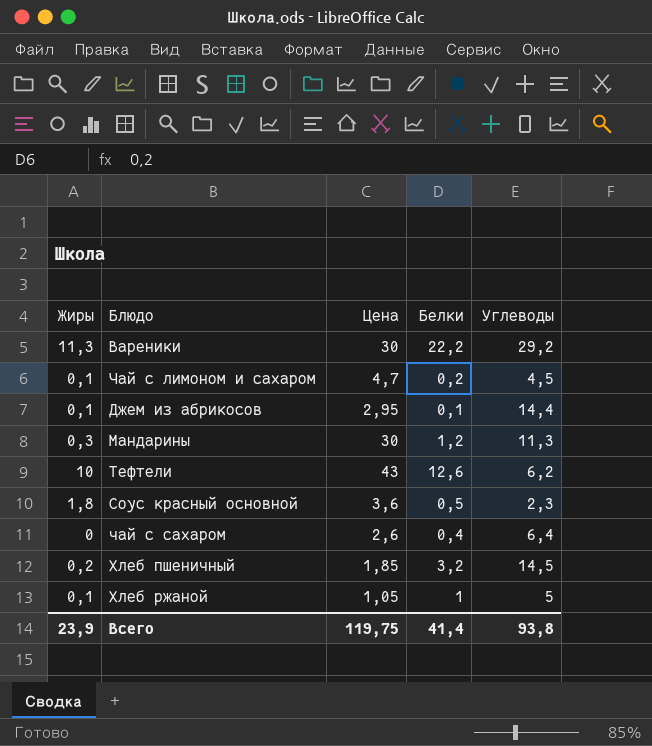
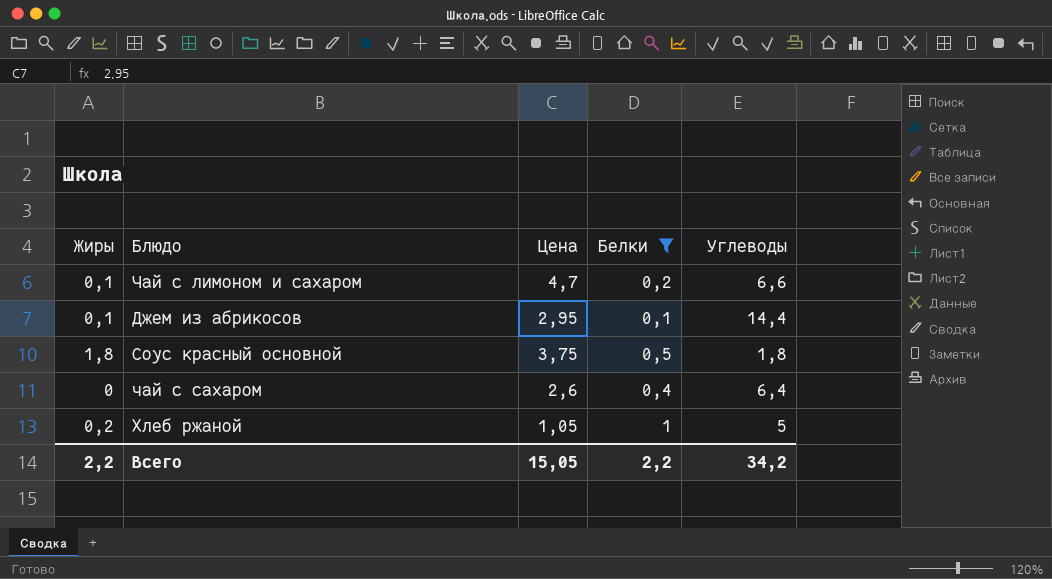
filter: none -> Белки <= 1
Чай с лимоном и сахаром | Углеводы: 4,5 -> 6,6
Соус красный основной | Цена: 3,6 -> 3,75
Соус красный основной | Углеводы: 2,3 -> 1,8
Хлеб ржаной | Жиры: 0,1 -> 0,2
Всего | Жиры: 23,9 -> 2,2
Всего | Цена: 119,75 -> 15,05
Всего | Белки: 41,4 -> 2,2
Всего | Углеводы: 93,8 -> 34,2

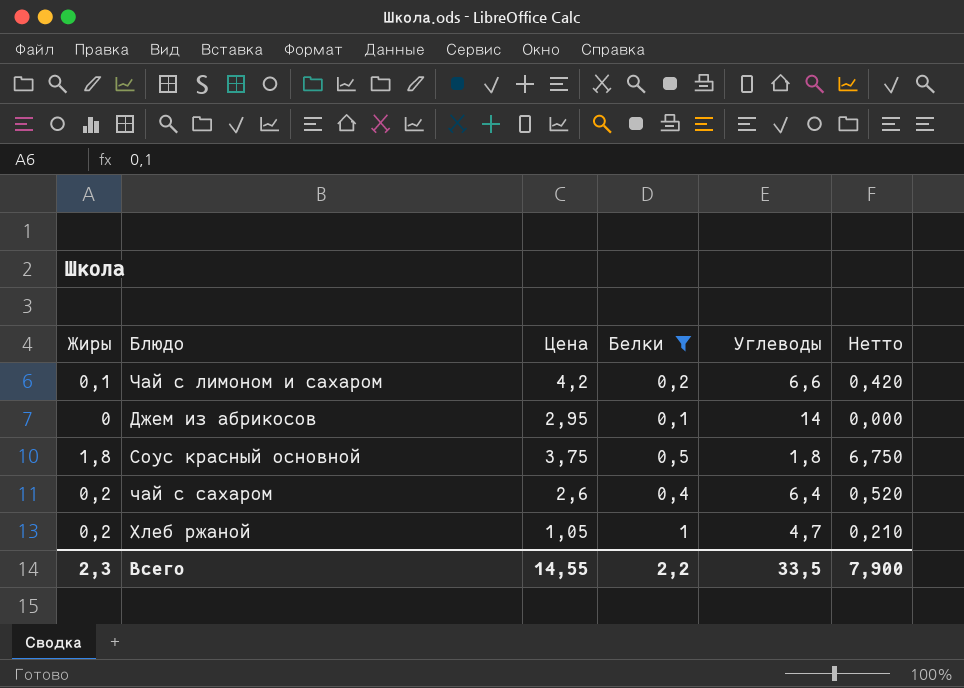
column Нетто | formula: none -> [Жиры] * [Цена]
Чай с лимоном и сахаром | Цена: 4,7 -> 4,2
Джем из абрикосов | Жиры: 0,1 -> 0
Джем из абрикосов | Углеводы: 14,4 -> 14
чай с сахаром | Жиры: 0 -> 0,2
Хлеб ржаной | Углеводы: 5 -> 4,7
Всего | Жиры: 2,2 -> 2,3
Всего | Цена: 15,05 -> 14,55
Всего | Углеводы: 34,2 -> 33,5

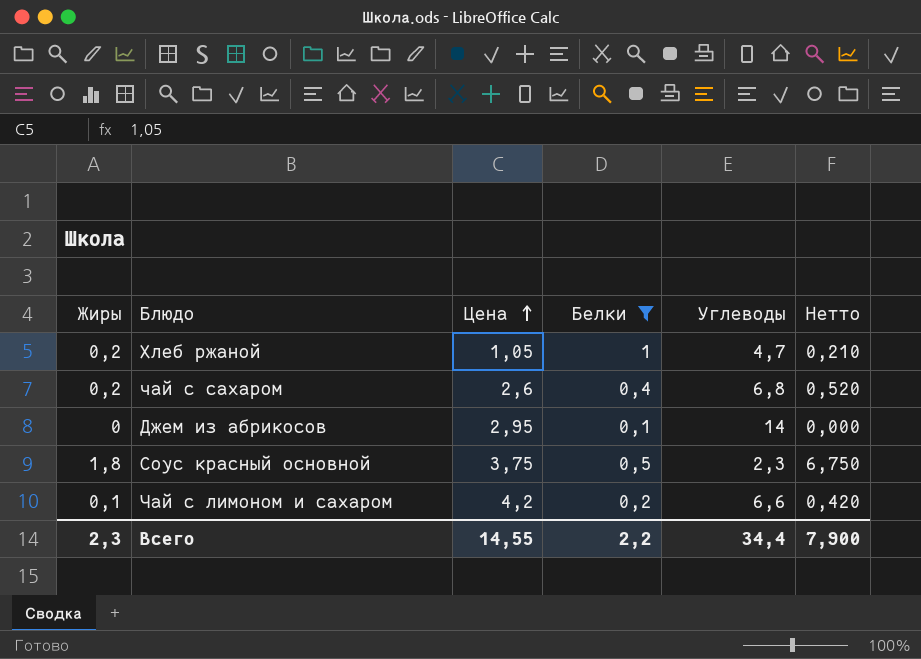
row order: none -> Цена ascending
чай с сахаром | Углеводы: 6,4 -> 6,8
Соус красный основной | Углеводы: 1,8 -> 2,3
Всего | Углеводы: 33,5 -> 34,4

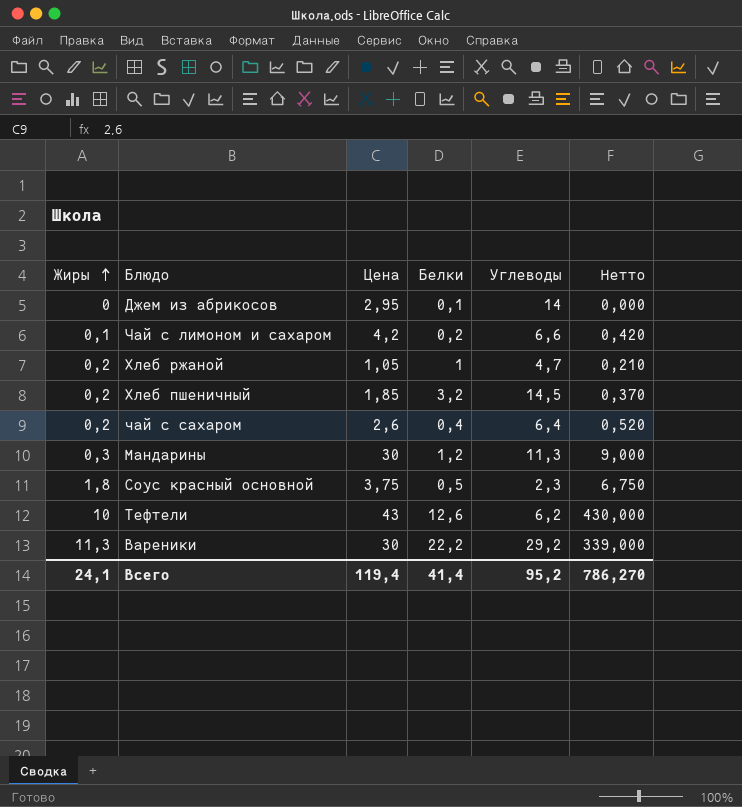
filter: Белки <= 1 -> none
row order: Цена ascending -> Жиры ascending
чай с сахаром | Углеводы: 6,8 -> 6,4
Всего | Жиры: 2,3 -> 24,1
Всего | Цена: 14,55 -> 119,4
Всего | Белки: 2,2 -> 41,4
Всего | Углеводы: 34,4 -> 95,2
Всего | Нетто: 7,900 -> 786,270

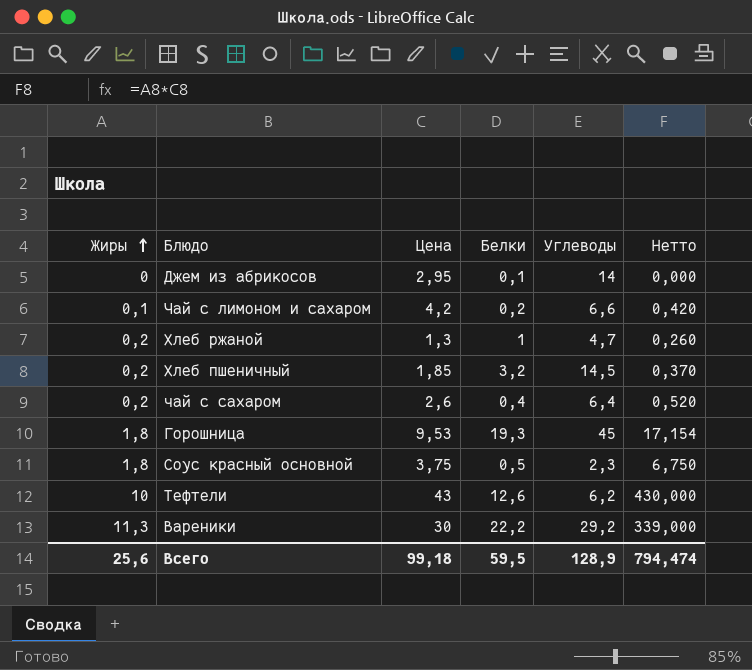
row Мандарины: 0,3 | 30 | 1,2 | 11,3 | 9,000 -> none
Хлеб ржаной | Цена: 1,05 -> 1,3
Хлеб ржаной | Нетто: 0,210 -> 0,260
row Горошница: none -> 1,8 | 9,53 | 19,3 | 45 | 17,154
Всего | Жиры: 24,1 -> 25,6
Всего | Цена: 119,4 -> 99,18
Всего | Белки: 41,4 -> 59,5
Всего | Углеводы: 95,2 -> 128,9
Всего | Нетто: 786,270 -> 794,474

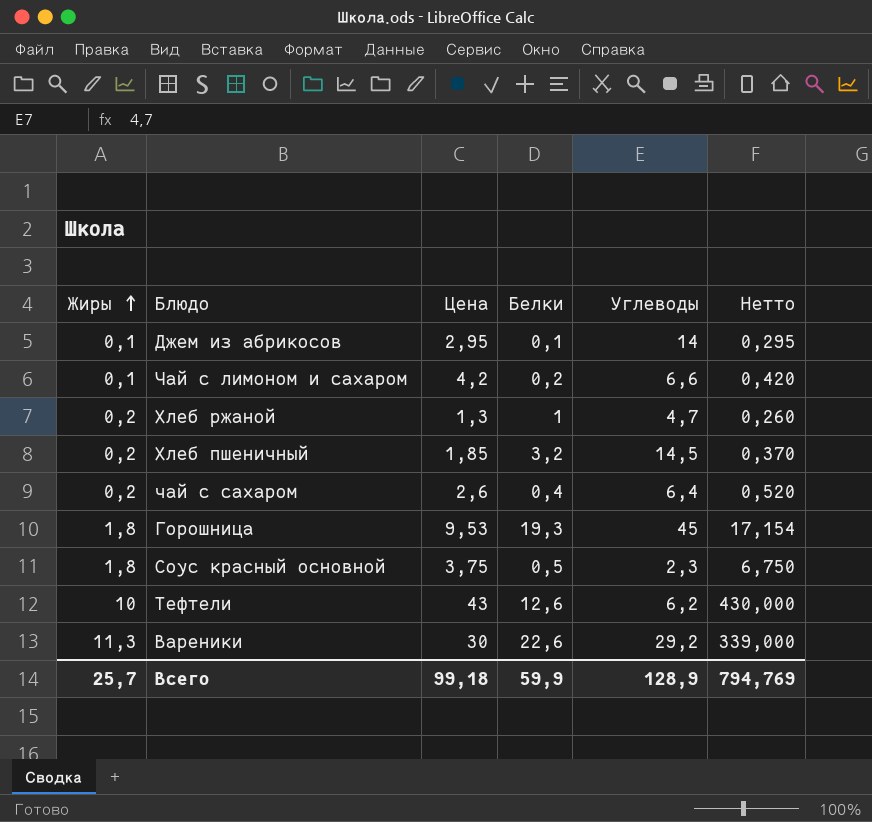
Джем из абрикосов | Жиры: 0 -> 0,1
Джем из абрикосов | Нетто: 0,000 -> 0,295
Вареники | Белки: 22,2 -> 22,6
Всего | Жиры: 25,6 -> 25,7
Всего | Белки: 59,5 -> 59,9
Всего | Нетто: 794,474 -> 794,769

